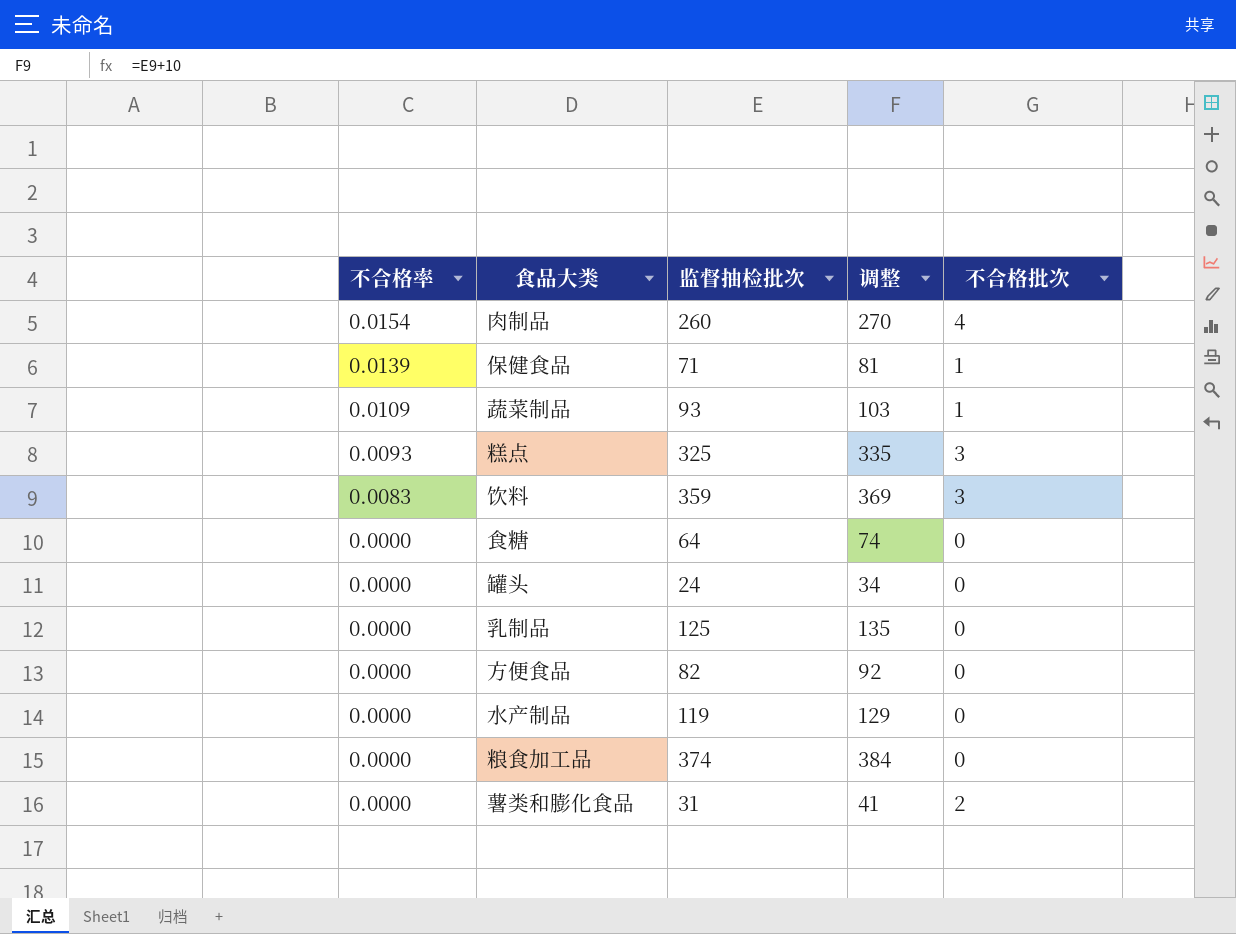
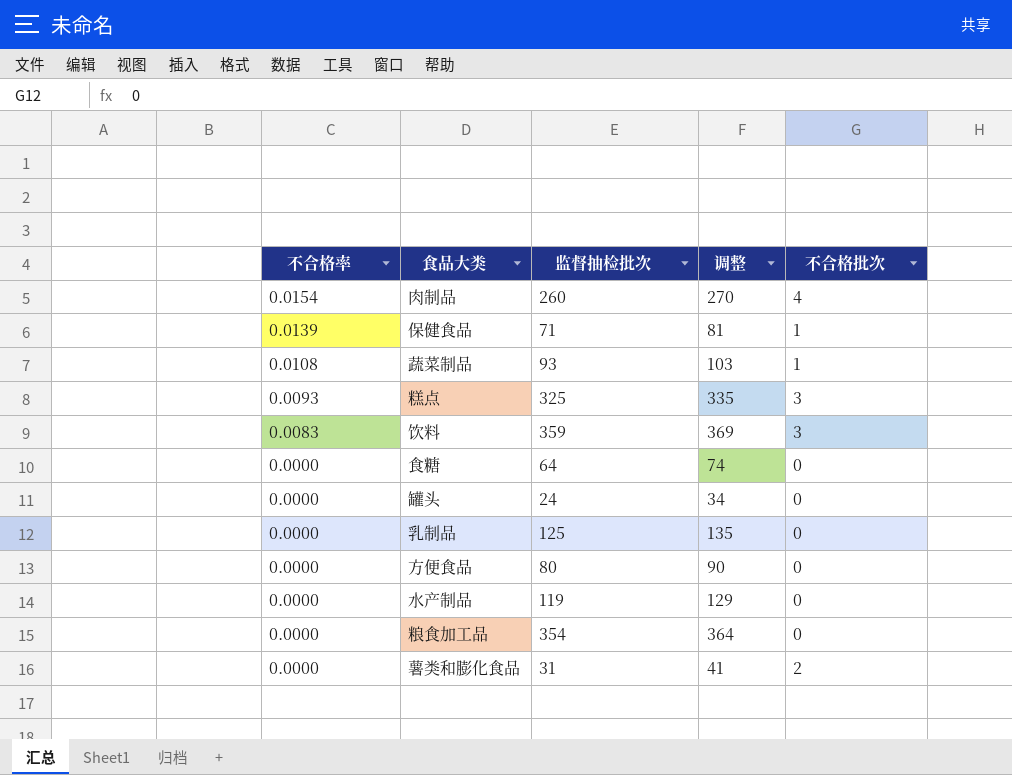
蔬菜制品 | 不合格率: 0.0109 -> 0.0108
方便食品 | 监督抽检批次: 82 -> 80
方便食品 | 调整: 92 -> 90
粮食加工品 | 监督抽检批次: 374 -> 354
粮食加工品 | 调整: 384 -> 364

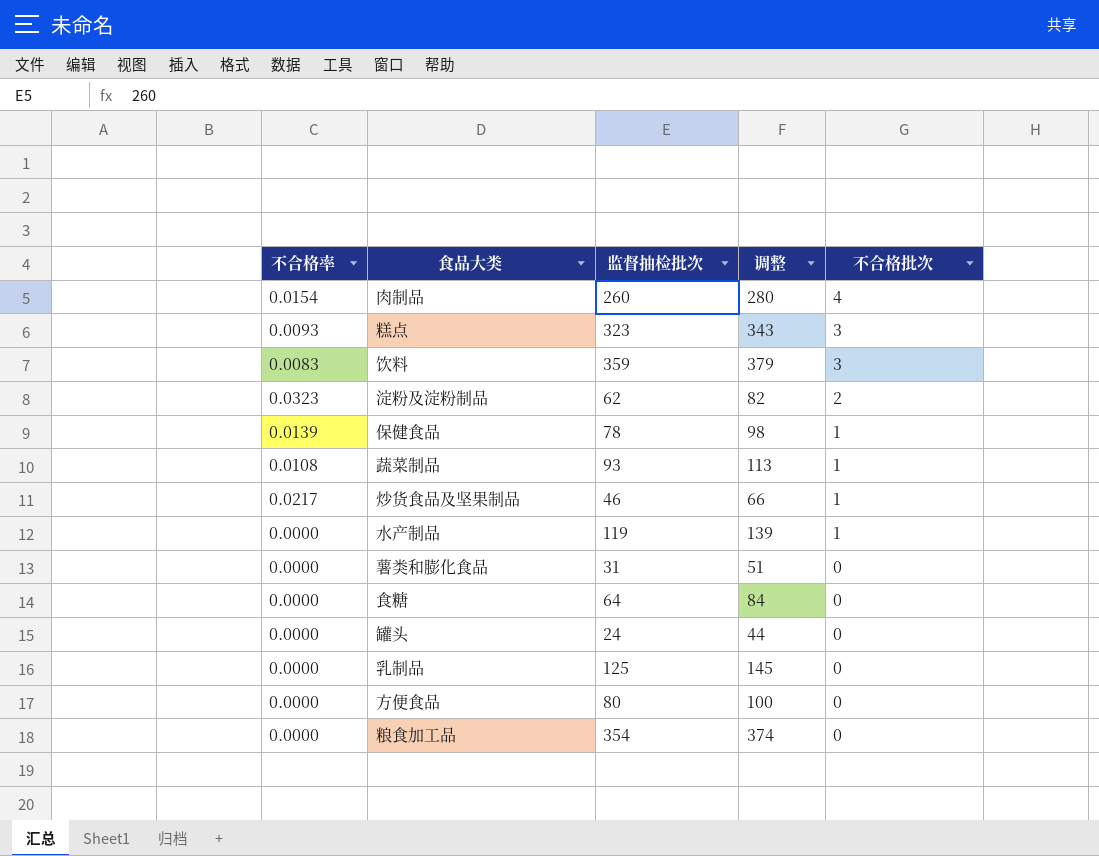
row order: 不合格率 descending -> 不合格批次 descending
column 调整 | formula: [监督抽检批次] + 10 -> [监督抽检批次] + 20
糕点 | 监督抽检批次: 325 -> 323
row 淀粉及淀粉制品: none -> 0.0323 | 62 | 82 | 2
保健食品 | 监督抽检批次: 71 -> 78
row 炒货食品及坚果制品: none -> 0.0217 | 46 | 66 | 1
水产制品 | 不合格批次: 0 -> 1
薯类和膨化食品 | 不合格批次: 2 -> 0

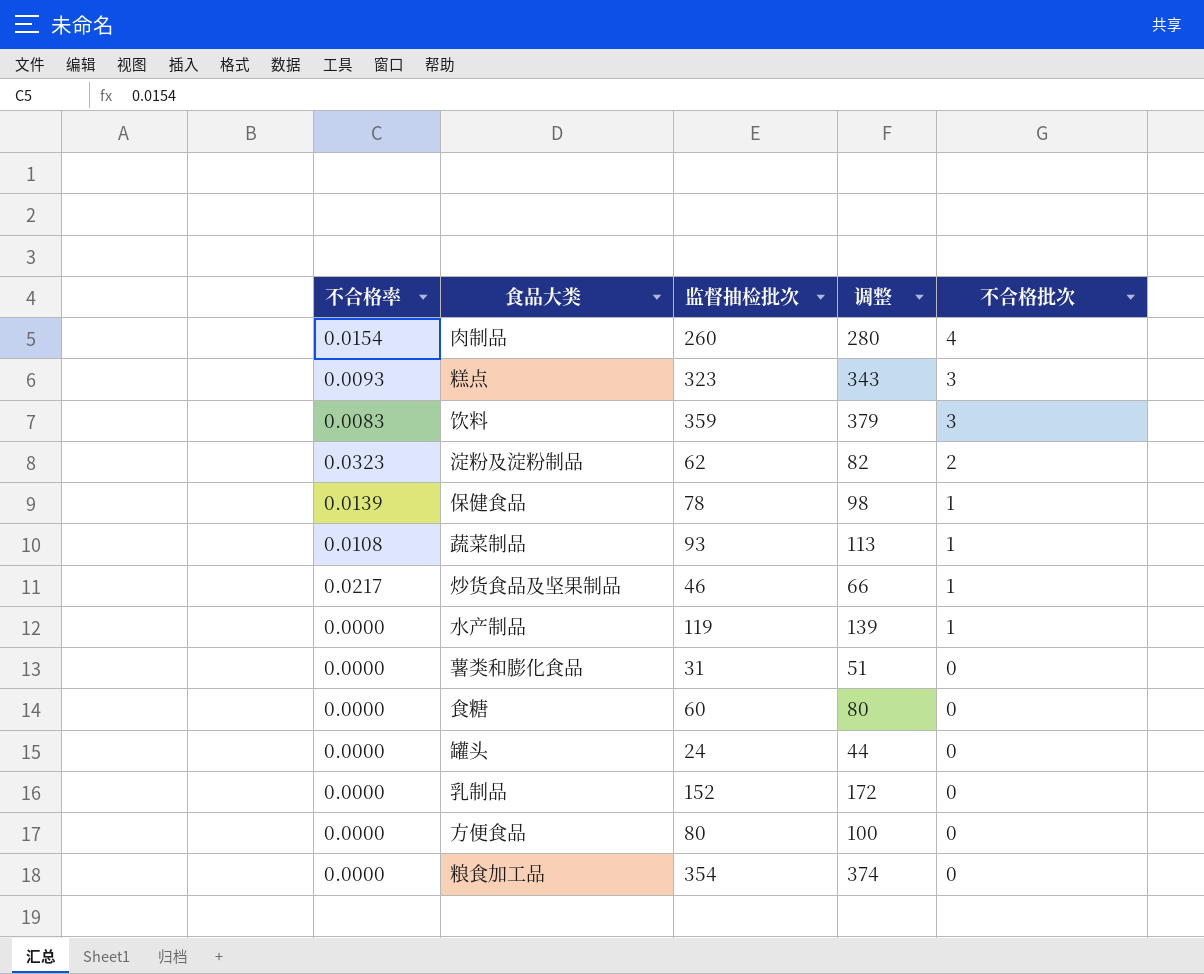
食糖 | 监督抽检批次: 64 -> 60
食糖 | 调整: 84 -> 80
乳制品 | 监督抽检批次: 125 -> 152
乳制品 | 调整: 145 -> 172

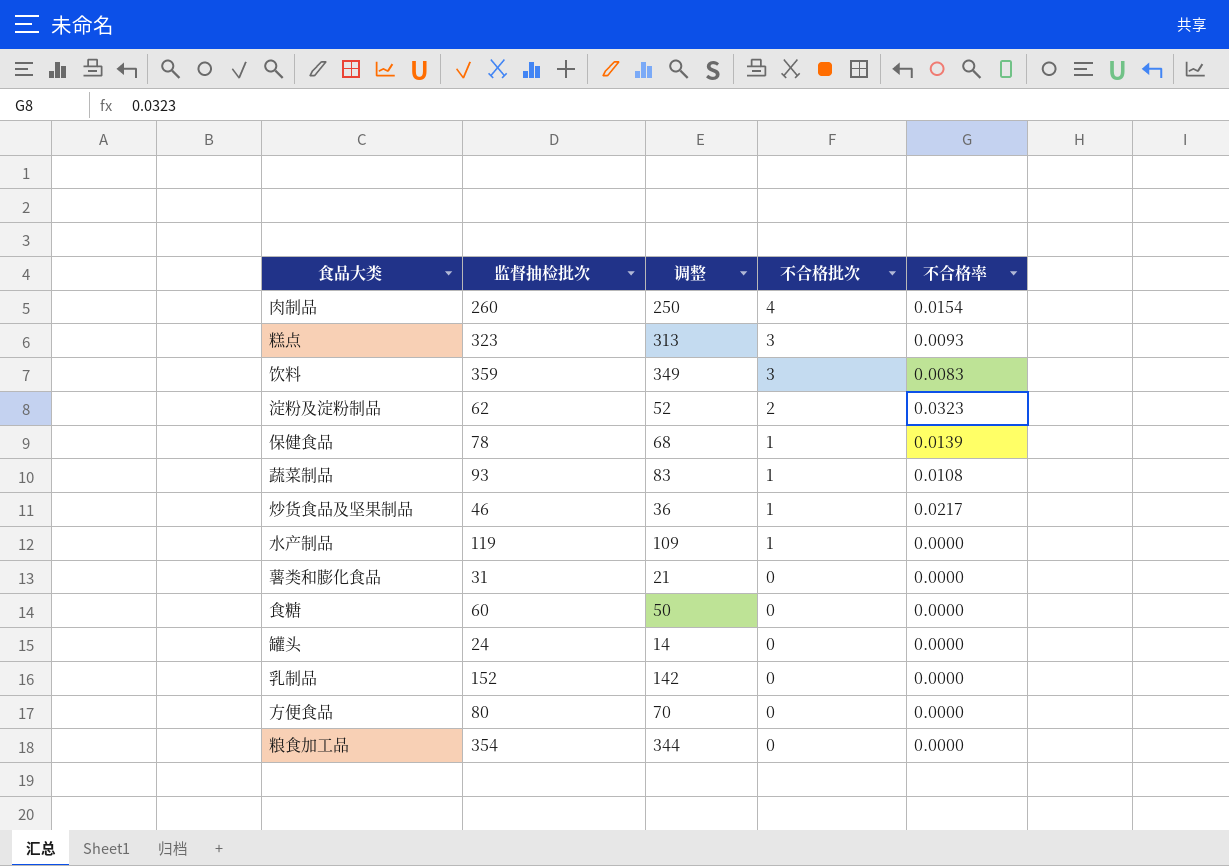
column 调整 | formula: [监督抽检批次] + 20 -> [监督抽检批次] - 10
column 不合格率 | position: 1 -> 5

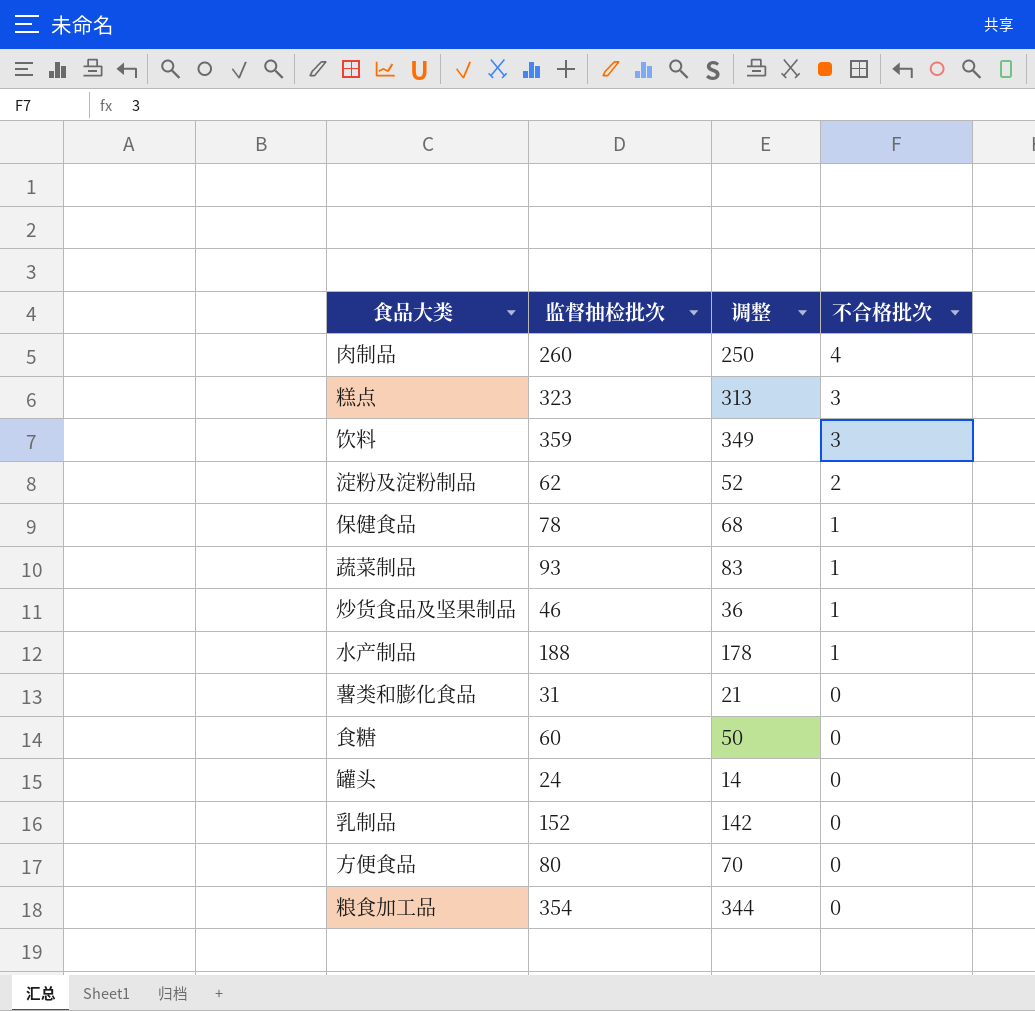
column 不合格率 | position: 5 -> none
水产制品 | 监督抽检批次: 119 -> 188
水产制品 | 调整: 109 -> 178

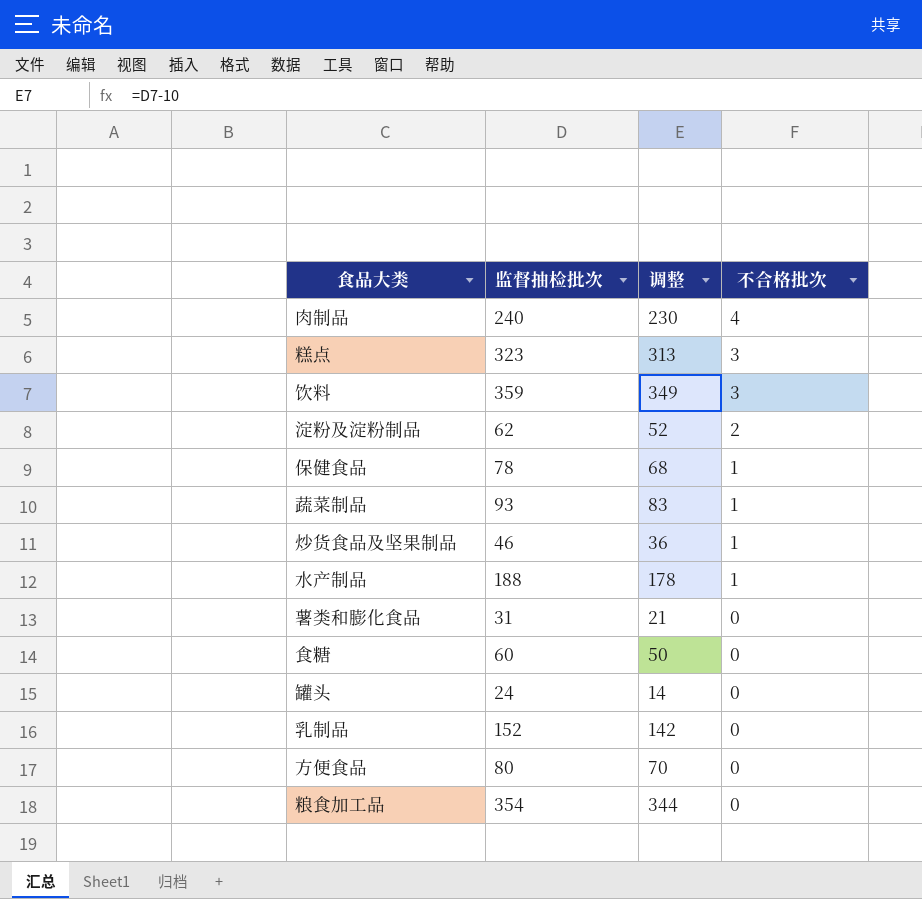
肉制品 | 监督抽检批次: 260 -> 240
肉制品 | 调整: 250 -> 230

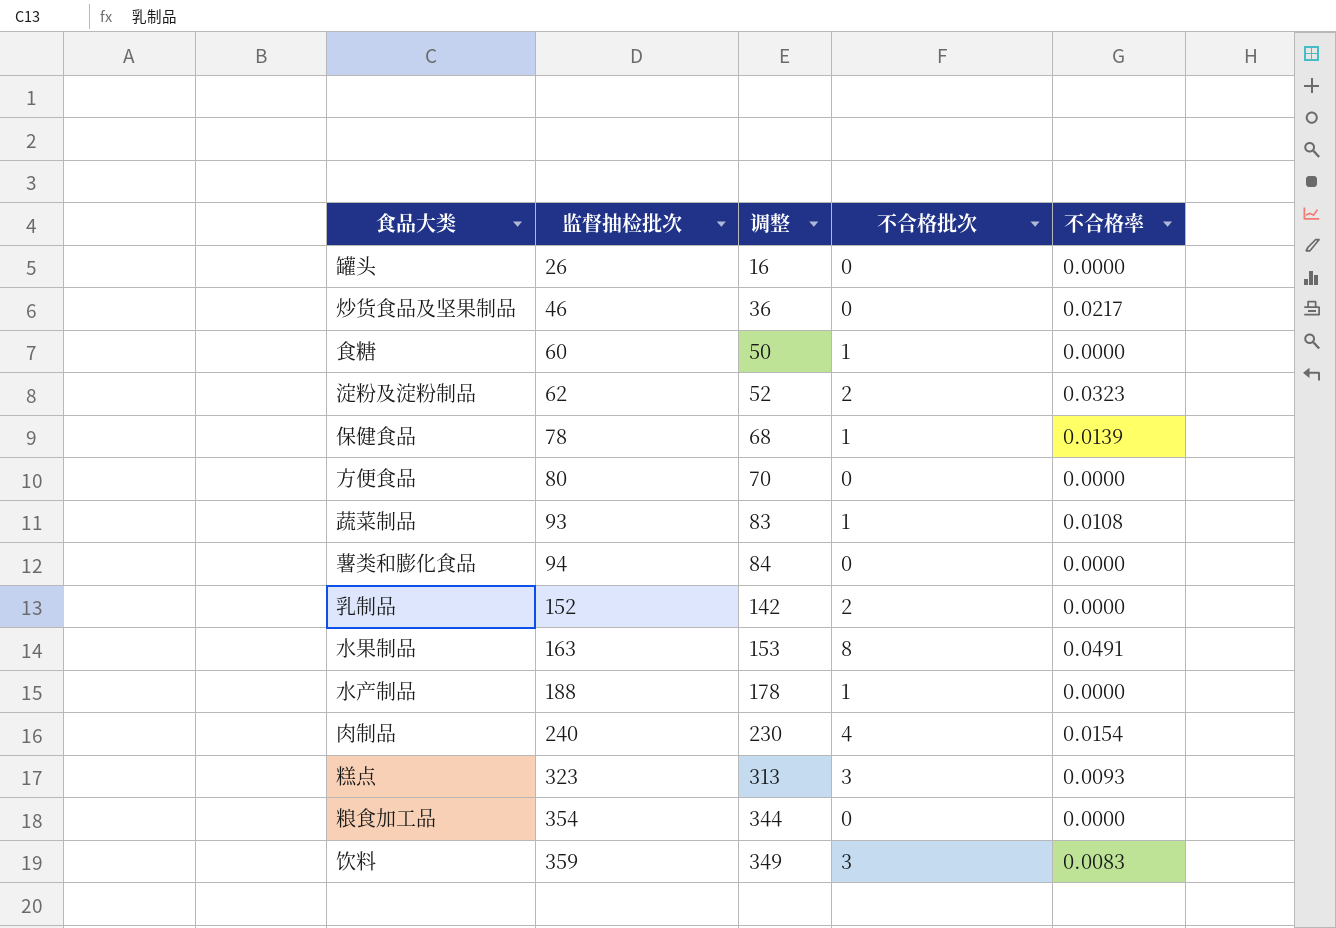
row order: 不合格批次 descending -> 监督抽检批次 ascending
column 不合格率 | position: none -> 5
罐头 | 监督抽检批次: 24 -> 26
罐头 | 调整: 14 -> 16
炒货食品及坚果制品 | 不合格批次: 1 -> 0
食糖 | 不合格批次: 0 -> 1
薯类和膨化食品 | 监督抽检批次: 31 -> 94
薯类和膨化食品 | 调整: 21 -> 84
乳制品 | 不合格批次: 0 -> 2
row 水果制品: none -> 163 | 153 | 8 | 0.0491

